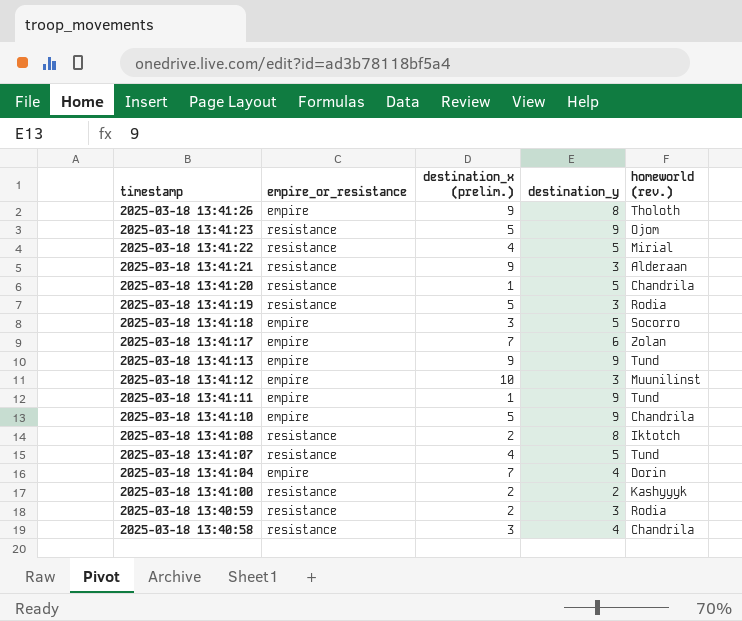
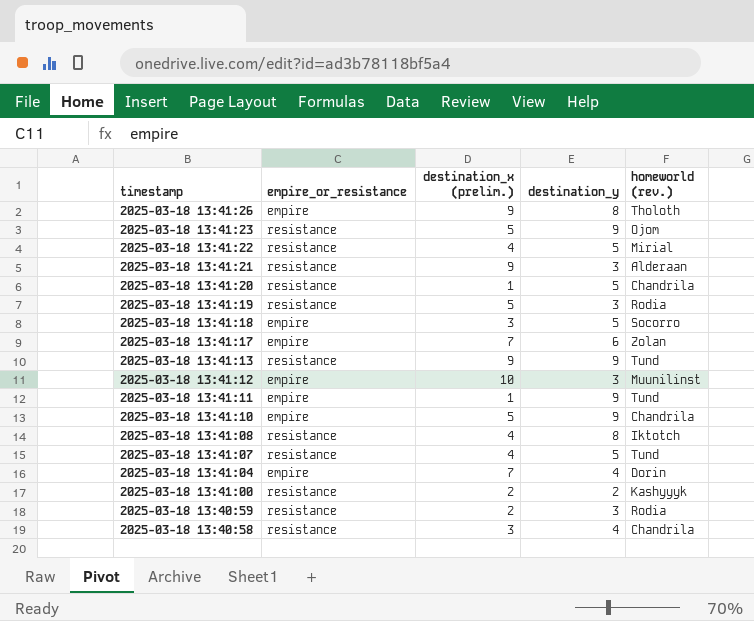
2025-03-18 13:41:13 | empire_or_resistance: empire -> resistance
2025-03-18 13:41:08 | destination_x (prelim.): 2 -> 4

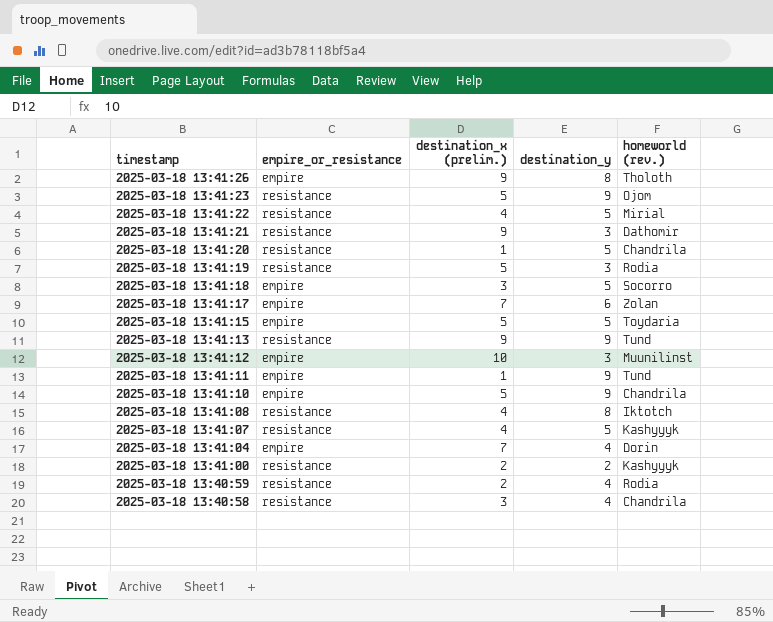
2025-03-18 13:41:21 | homeworld (rev.): Alderaan -> Dathomir
row 2025-03-18 13:41:15: none -> empire | 5 | 5 | Toydaria
2025-03-18 13:41:07 | homeworld (rev.): Tund -> Kashyyyk
2025-03-18 13:40:59 | destination_y: 3 -> 4

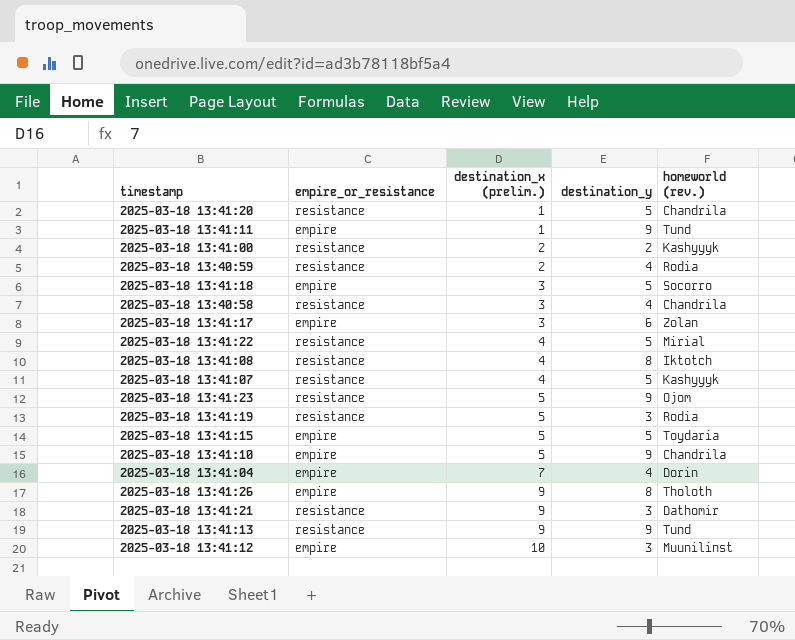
row order: timestamp descending -> destination_x (prelim.) ascending
2025-03-18 13:41:17 | destination_x (prelim.): 7 -> 3

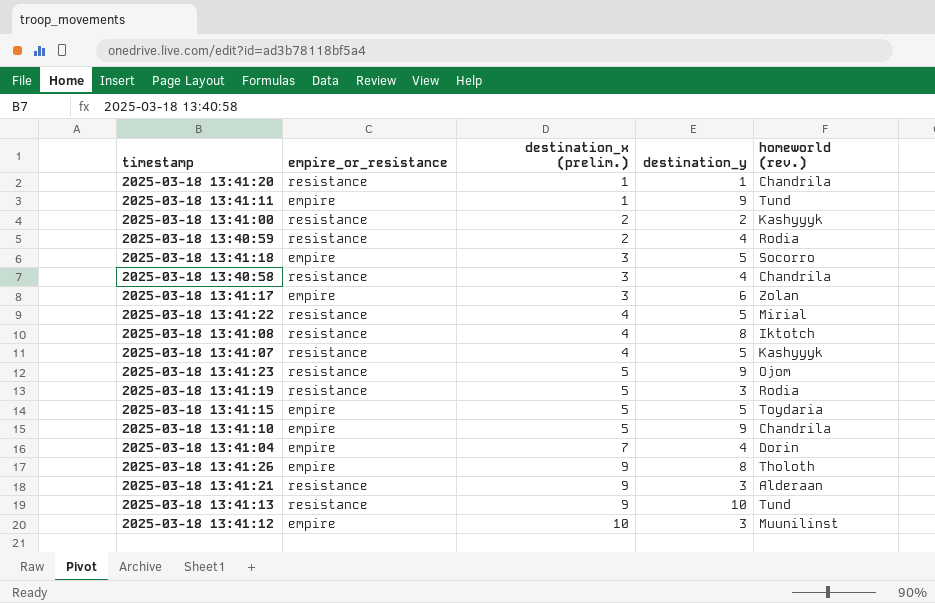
2025-03-18 13:41:20 | destination_y: 5 -> 1
2025-03-18 13:41:21 | homeworld (rev.): Dathomir -> Alderaan
2025-03-18 13:41:13 | destination_y: 9 -> 10

